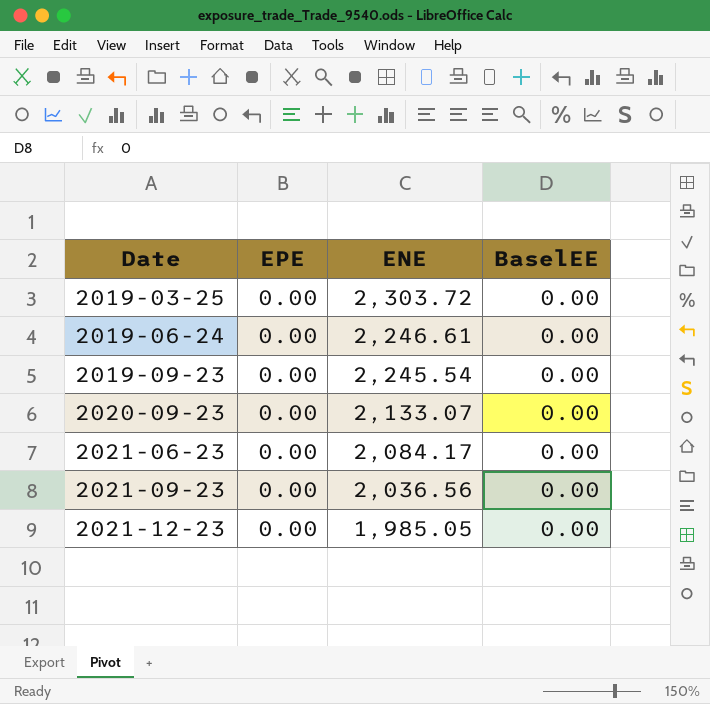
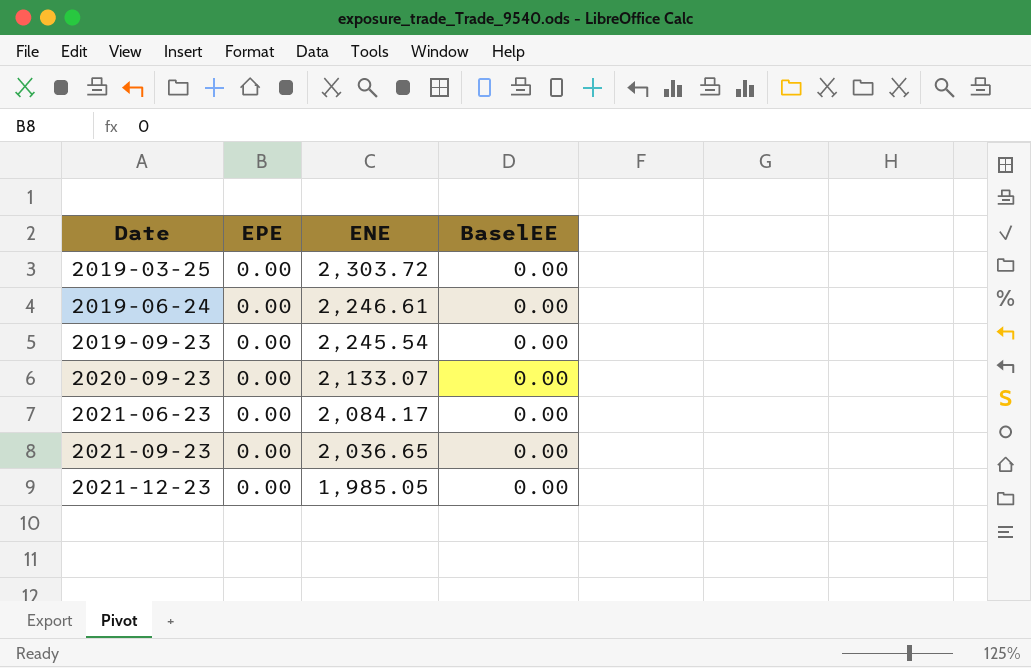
2021-09-23 | ENE: 2,036.56 -> 2,036.65

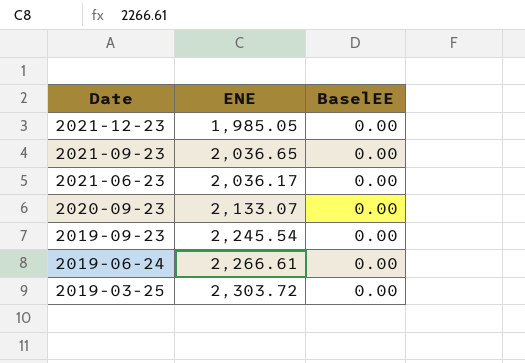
row order: Date ascending -> Date descending
column EPE | position: 2 -> none
2021-06-23 | ENE: 2,084.17 -> 2,036.17
2019-06-24 | ENE: 2,246.61 -> 2,266.61

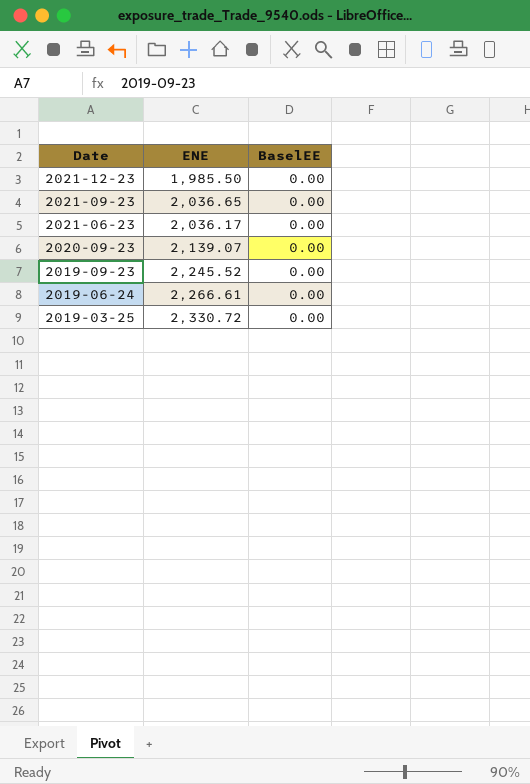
2021-12-23 | ENE: 1,985.05 -> 1,985.50
2020-09-23 | ENE: 2,133.07 -> 2,139.07
2019-09-23 | ENE: 2,245.54 -> 2,245.52
2019-03-25 | ENE: 2,303.72 -> 2,330.72

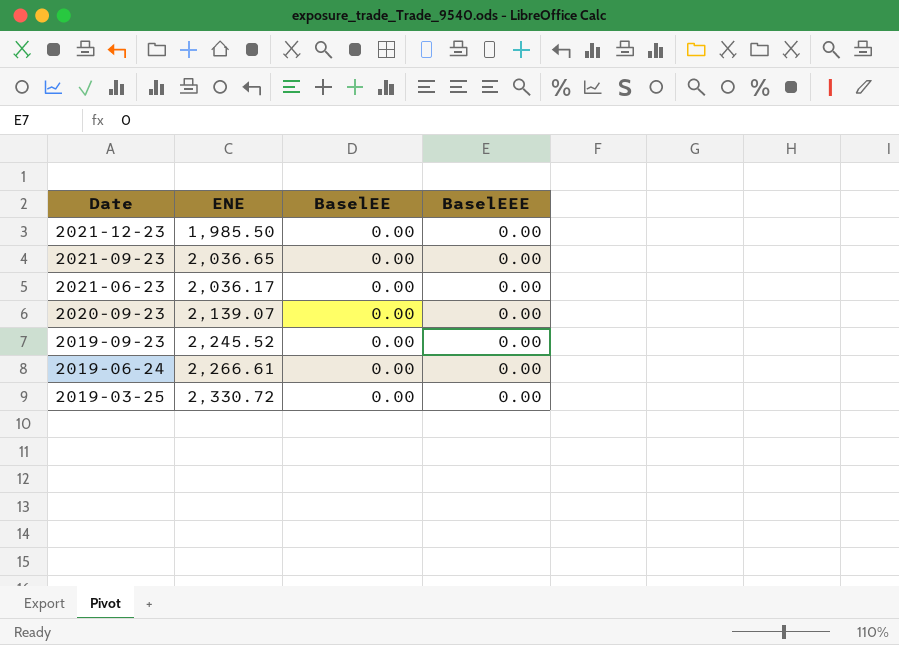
column BaselEEE | position: none -> 4

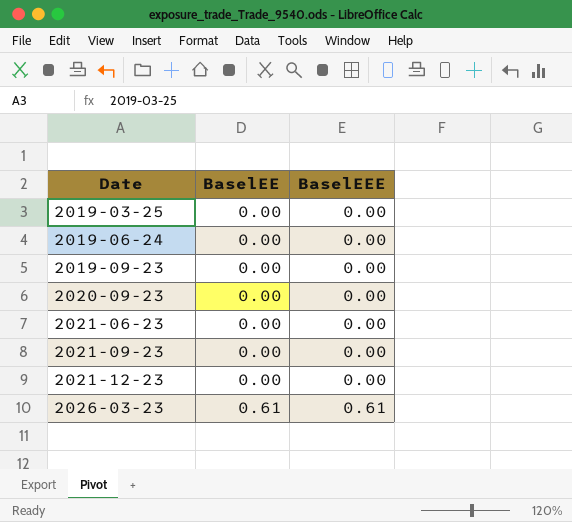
row order: Date descending -> Date ascending
column ENE | position: 2 -> none
row 2026-03-23: none -> 0.61 | 0.61

